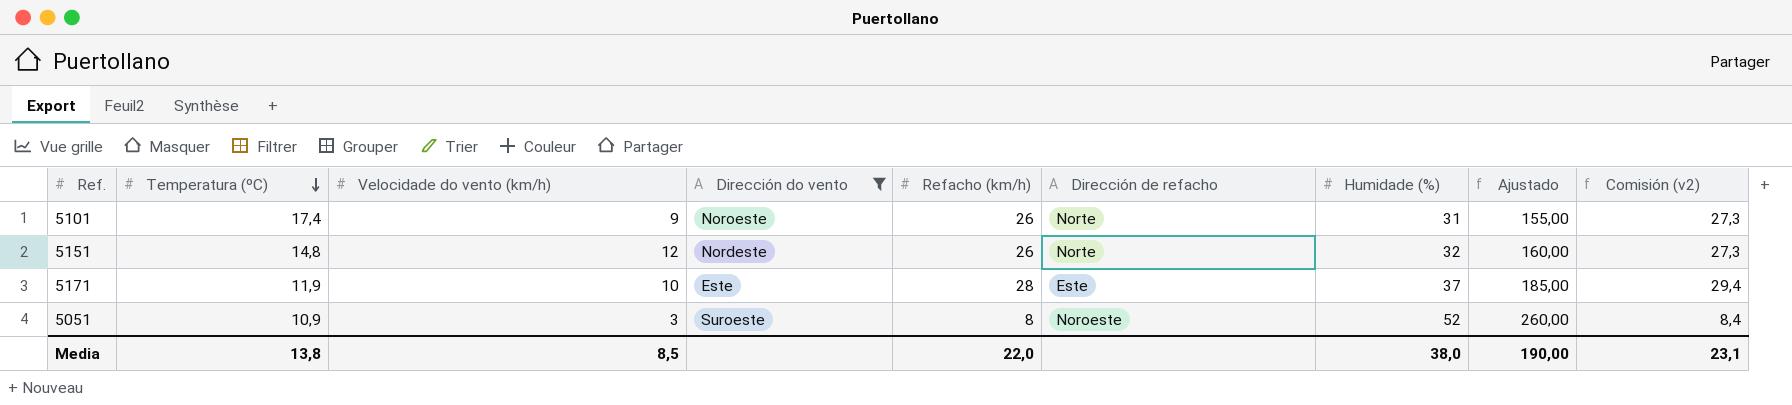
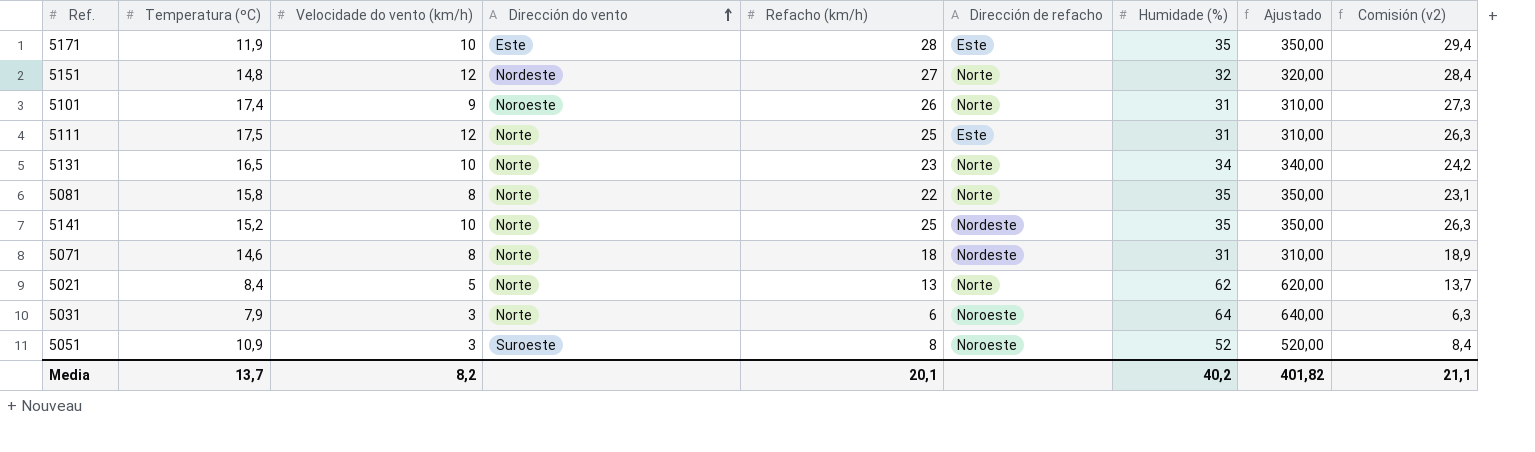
filter: Dirección do vento != Norte -> none
row order: Temperatura (ºC) descending -> Dirección do vento ascending
column Ajustado | formula: [Humidade (%)] * 5 -> [Humidade (%)] * 10
5171 | Humidade (%): 37 -> 35
5151 | Refacho (km/h): 26 -> 27
5151 | Comisión (v2): 27,3 -> 28,4
Media | Temperatura (ºC): 13,8 -> 13,7
Media | Velocidade do vento (km/h): 8,5 -> 8,2
Media | Refacho (km/h): 22,0 -> 20,1
Media | Humidade (%): 38,0 -> 40,2
Media | Ajustado: 190,00 -> 401,82
Media | Comisión (v2): 23,1 -> 21,1

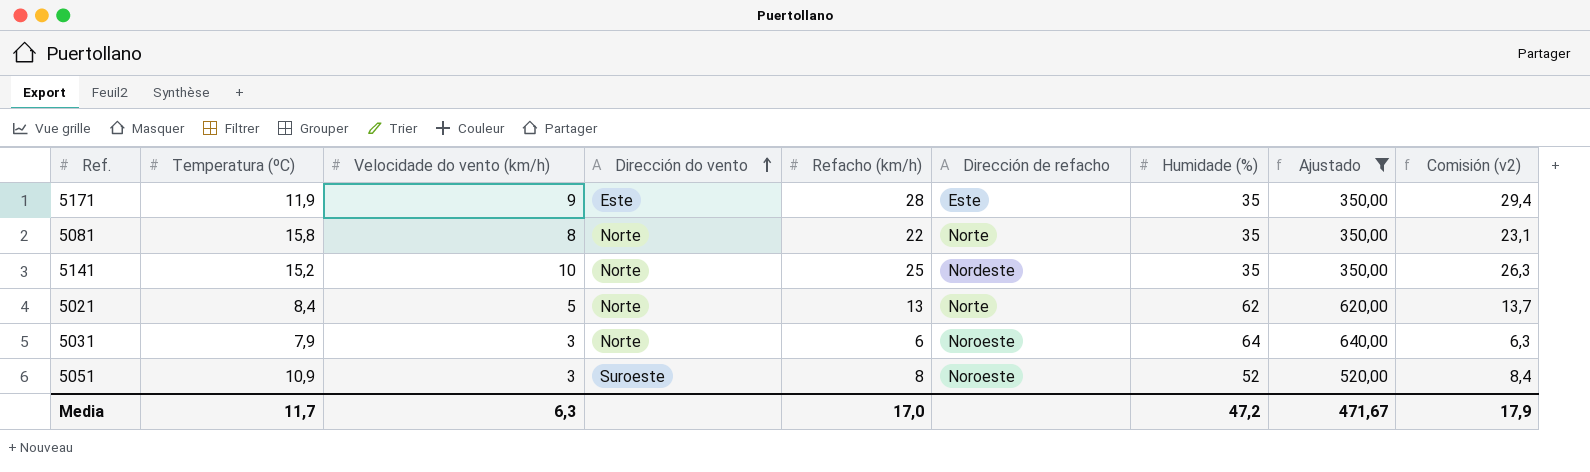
filter: none -> Ajustado >= 350,00
5171 | Velocidade do vento (km/h): 10 -> 9
Media | Temperatura (ºC): 13,7 -> 11,7
Media | Velocidade do vento (km/h): 8,2 -> 6,3
Media | Refacho (km/h): 20,1 -> 17,0
Media | Humidade (%): 40,2 -> 47,2
Media | Ajustado: 401,82 -> 471,67
Media | Comisión (v2): 21,1 -> 17,9

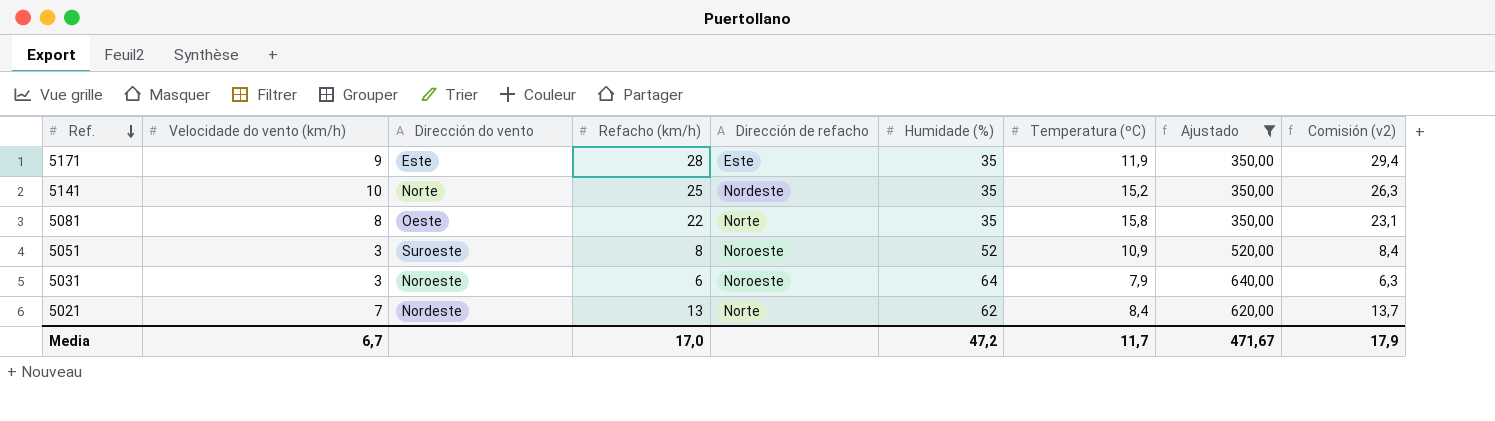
row order: Dirección do vento ascending -> Ref. descending
column Temperatura (ºC) | position: 2 -> 7
5081 | Dirección do vento: Norte -> Oeste
5031 | Dirección do vento: Norte -> Noroeste
5021 | Velocidade do vento (km/h): 5 -> 7
5021 | Dirección do vento: Norte -> Nordeste
Media | Velocidade do vento (km/h): 6,3 -> 6,7

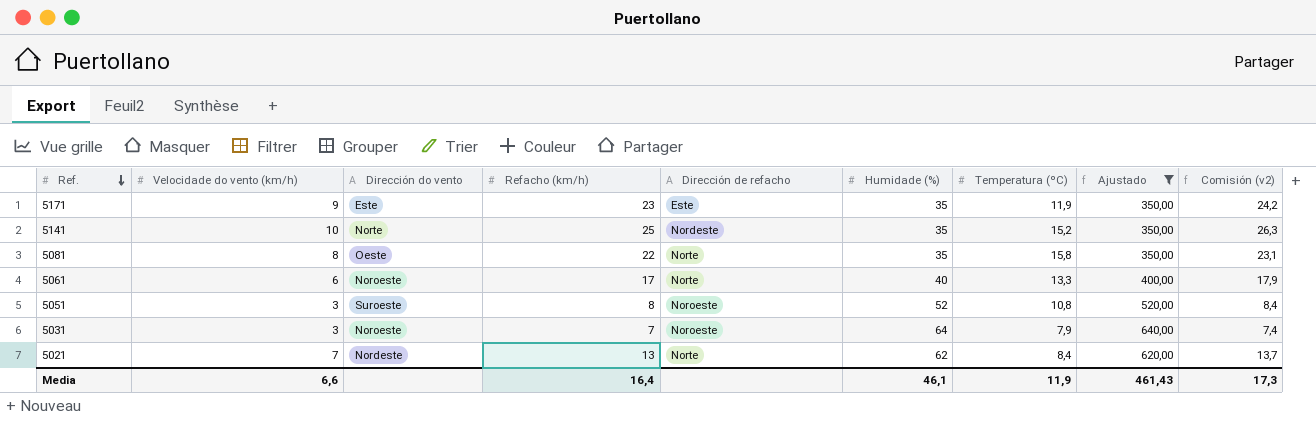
5171 | Refacho (km/h): 28 -> 23
5171 | Comisión (v2): 29,4 -> 24,2
row 5061: none -> 6 | Noroeste | 17 | Norte | 40 | 13,3 | 400,00 | 17,9
5051 | Temperatura (ºC): 10,9 -> 10,8
5031 | Refacho (km/h): 6 -> 7
5031 | Comisión (v2): 6,3 -> 7,4
Media | Velocidade do vento (km/h): 6,7 -> 6,6
Media | Refacho (km/h): 17,0 -> 16,4
Media | Humidade (%): 47,2 -> 46,1
Media | Temperatura (ºC): 11,7 -> 11,9
Media | Ajustado: 471,67 -> 461,43
Media | Comisión (v2): 17,9 -> 17,3

